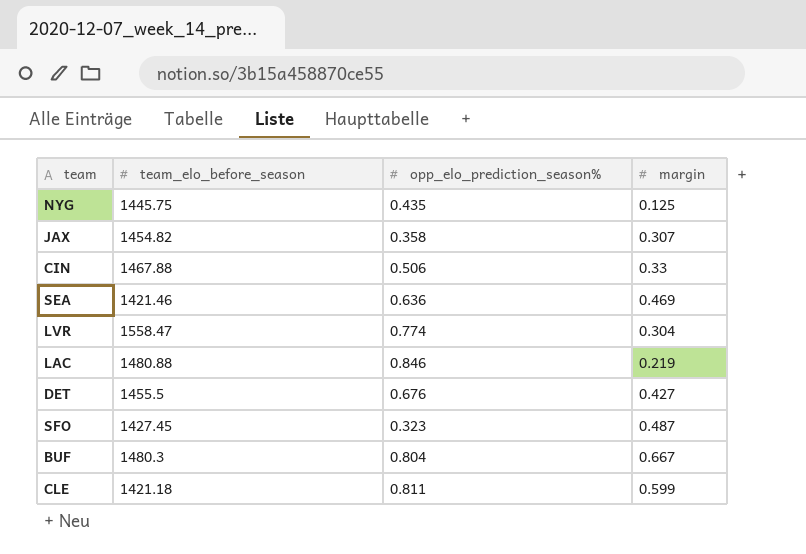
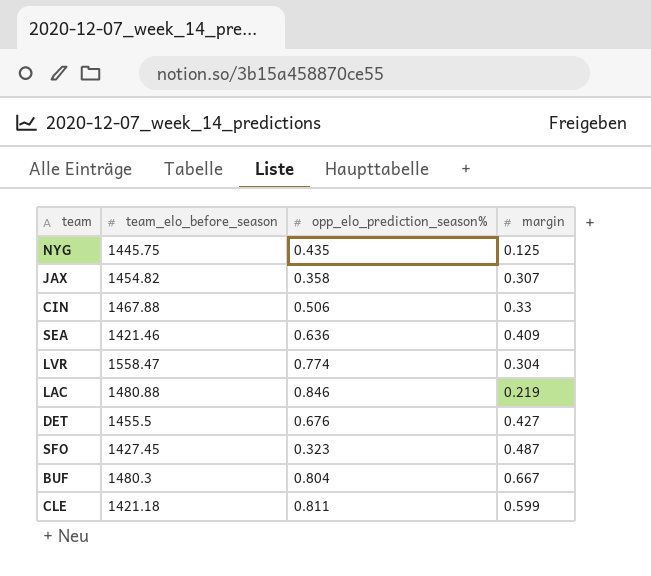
SEA | margin: 0.469 -> 0.409

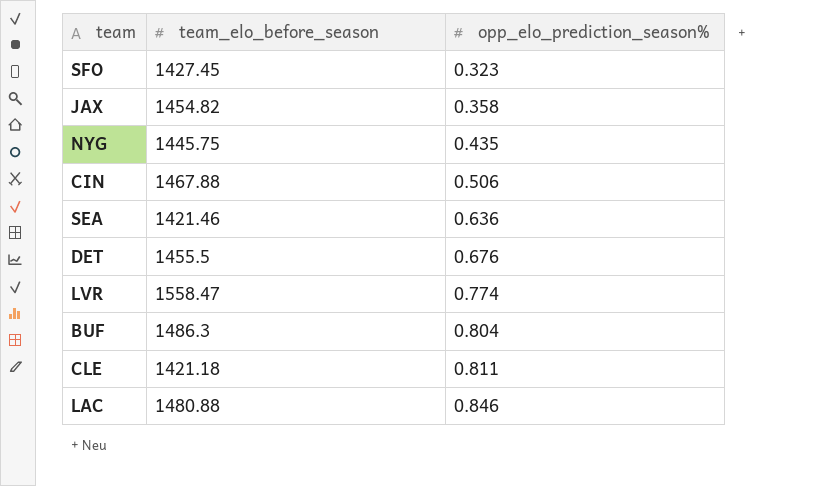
row order: none -> opp_elo_prediction_season% ascending
column margin | position: 4 -> none
BUF | team_elo_before_season: 1480.3 -> 1486.3

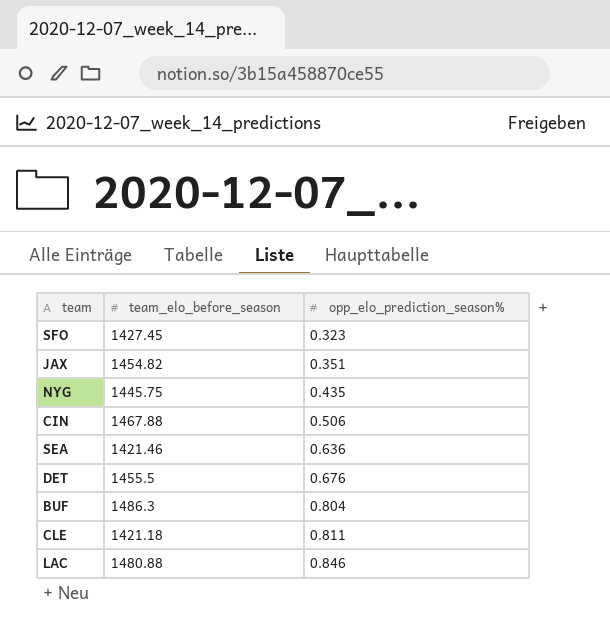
row LVR: 1558.47 | 0.774 -> none
JAX | opp_elo_prediction_season%: 0.358 -> 0.351

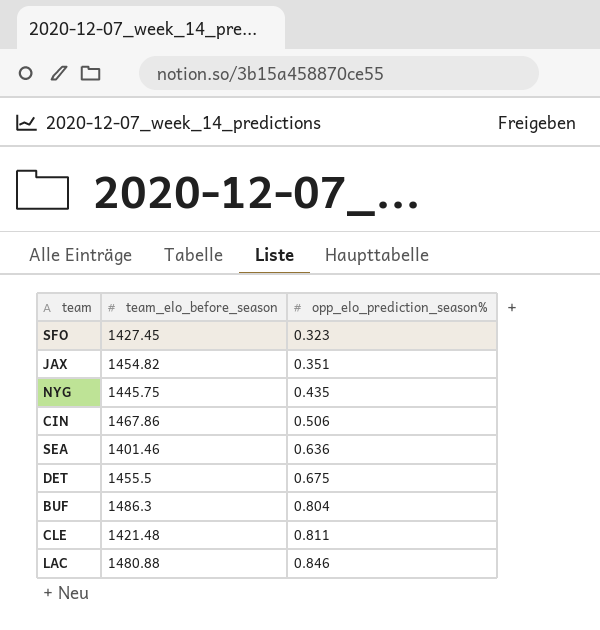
CIN | team_elo_before_season: 1467.88 -> 1467.86
SEA | team_elo_before_season: 1421.46 -> 1401.46
DET | opp_elo_prediction_season%: 0.676 -> 0.675
CLE | team_elo_before_season: 1421.18 -> 1421.48

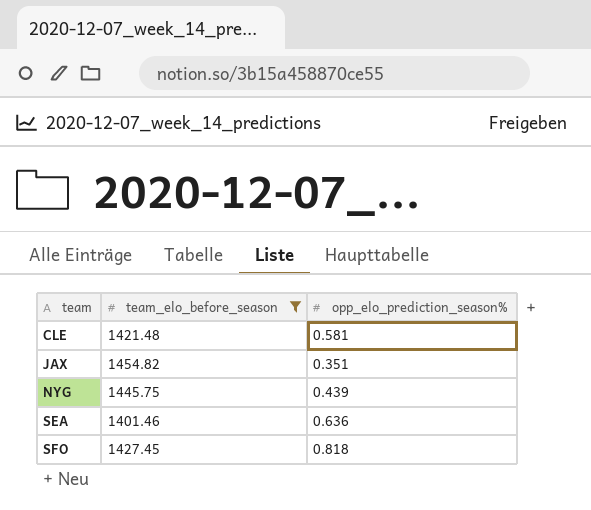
filter: none -> team_elo_before_season <= 1454.82
row order: opp_elo_prediction_season% ascending -> team ascending
CLE | opp_elo_prediction_season%: 0.811 -> 0.581
NYG | opp_elo_prediction_season%: 0.435 -> 0.439
SFO | opp_elo_prediction_season%: 0.323 -> 0.818

